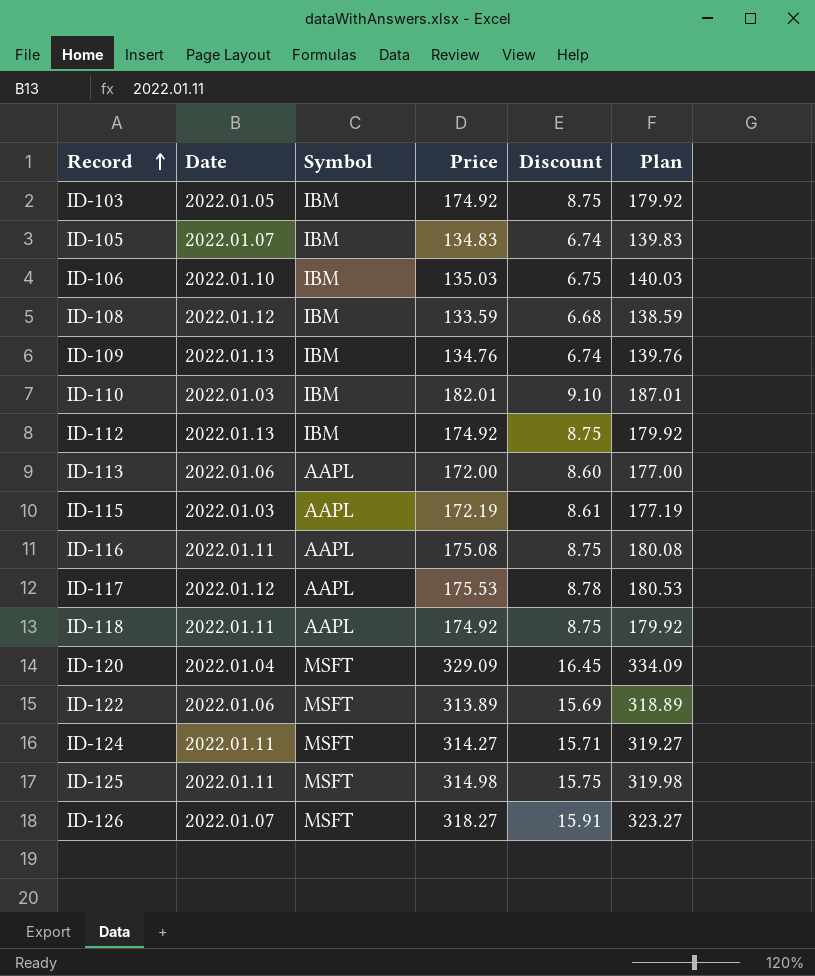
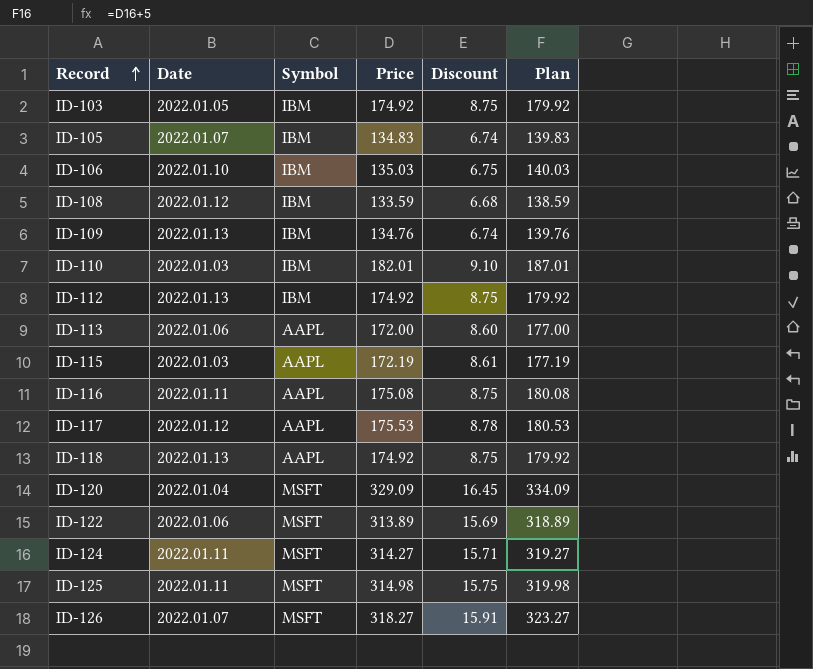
ID-118 | Date: 2022.01.11 -> 2022.01.13

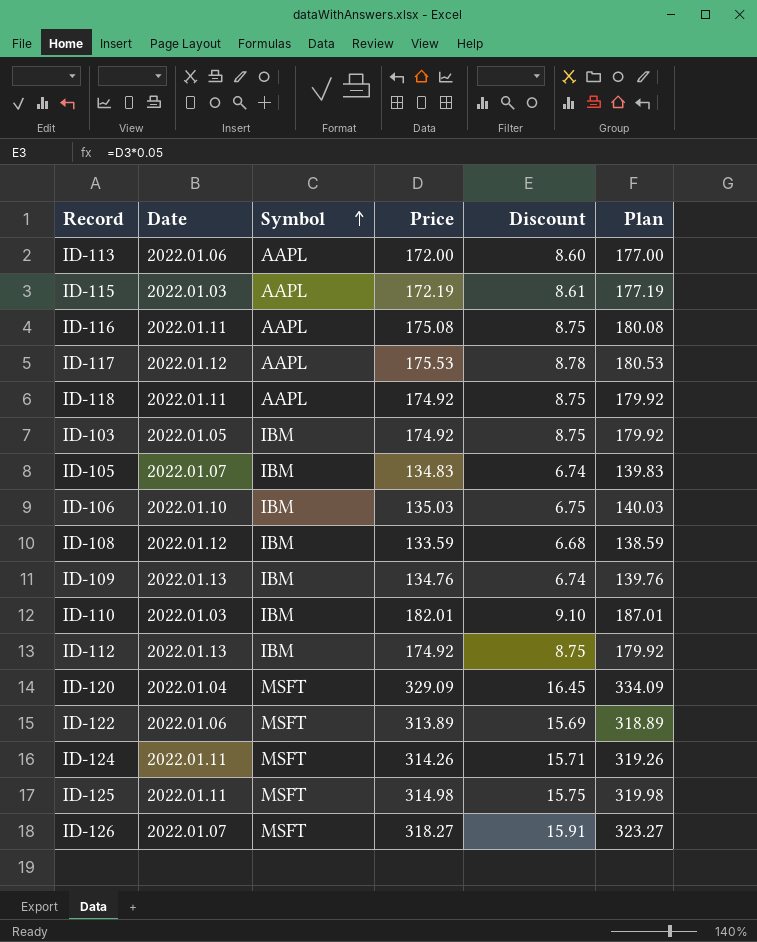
row order: Record ascending -> Symbol ascending
ID-118 | Date: 2022.01.13 -> 2022.01.11
ID-124 | Price: 314.27 -> 314.26
ID-124 | Plan: 319.27 -> 319.26

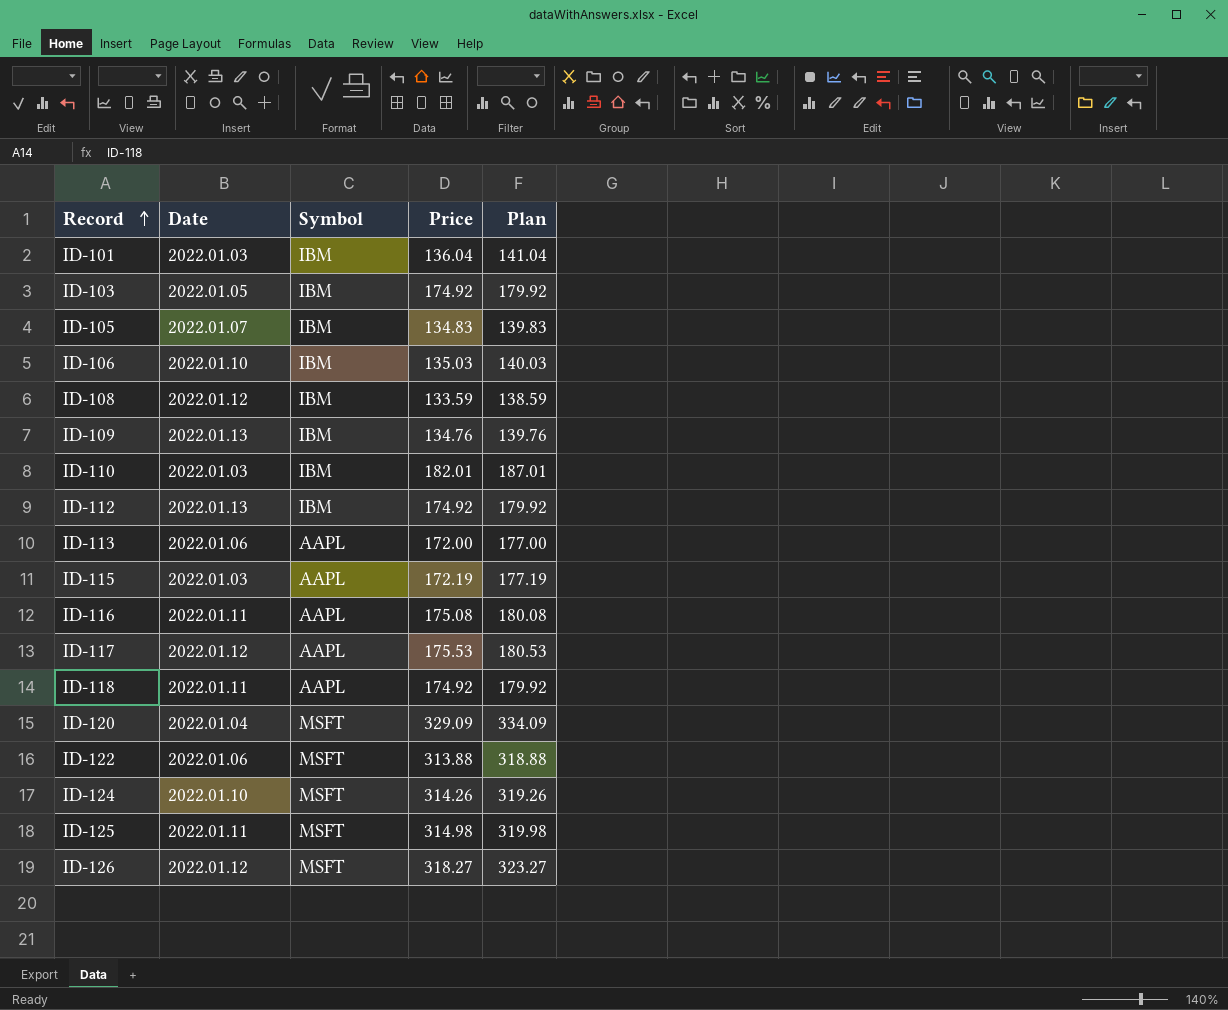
row order: Symbol ascending -> Record ascending
column Discount | formula: [Price] * 0.05 -> none
row ID-101: none -> 2022.01.03 | IBM | 136.04 | 141.04
ID-122 | Price: 313.89 -> 313.88
ID-122 | Plan: 318.89 -> 318.88
ID-124 | Date: 2022.01.11 -> 2022.01.10
ID-126 | Date: 2022.01.07 -> 2022.01.12

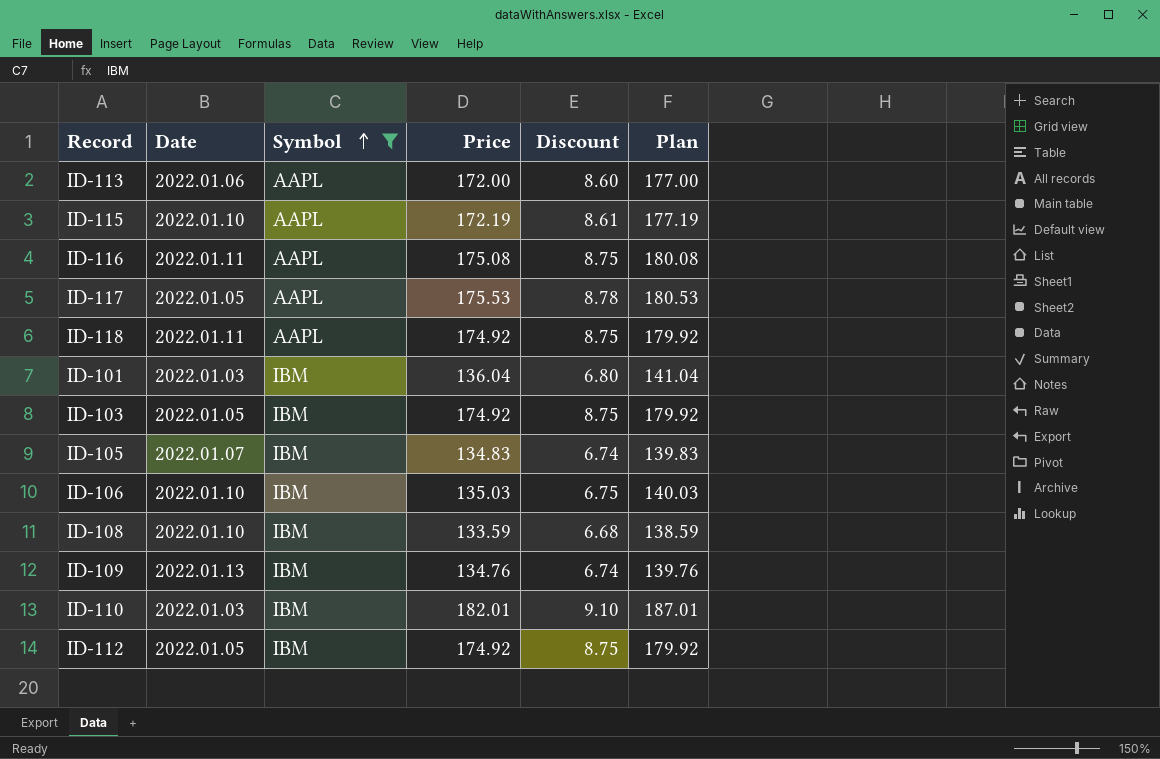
filter: none -> Symbol != MSFT
row order: Record ascending -> Symbol ascending
column Discount | formula: none -> [Price] * 0.05
ID-115 | Date: 2022.01.03 -> 2022.01.10
ID-117 | Date: 2022.01.12 -> 2022.01.05
ID-108 | Date: 2022.01.12 -> 2022.01.10
ID-112 | Date: 2022.01.13 -> 2022.01.05

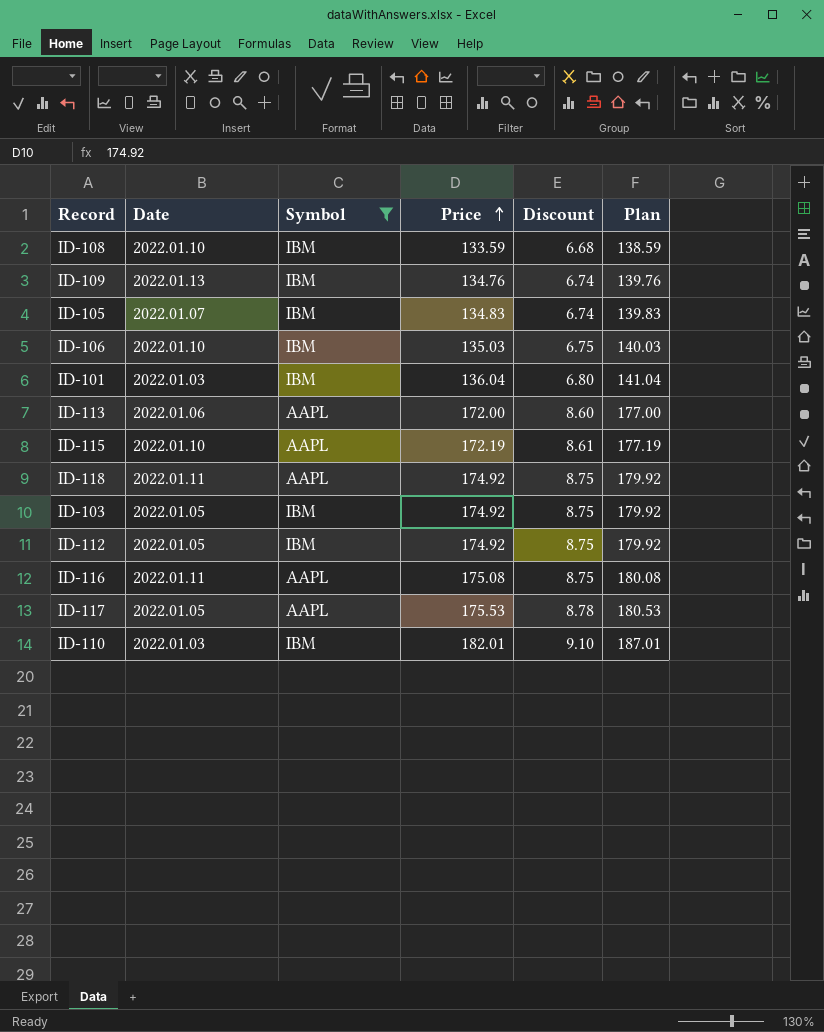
row order: Symbol ascending -> Price ascending

